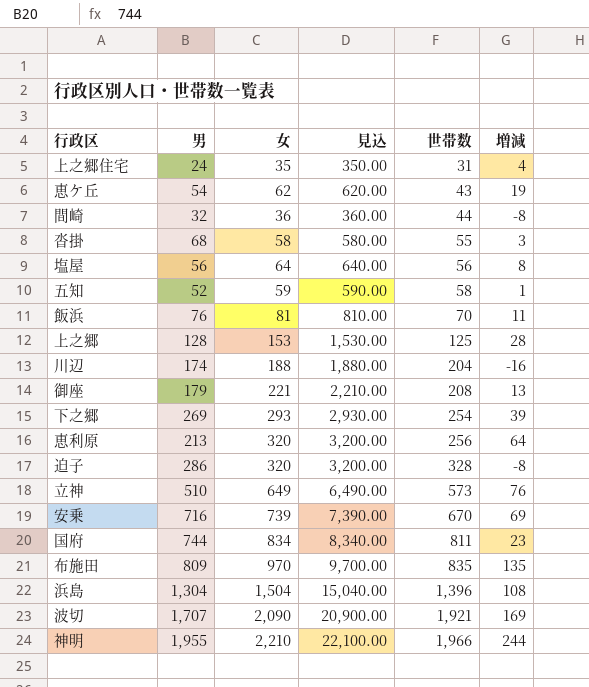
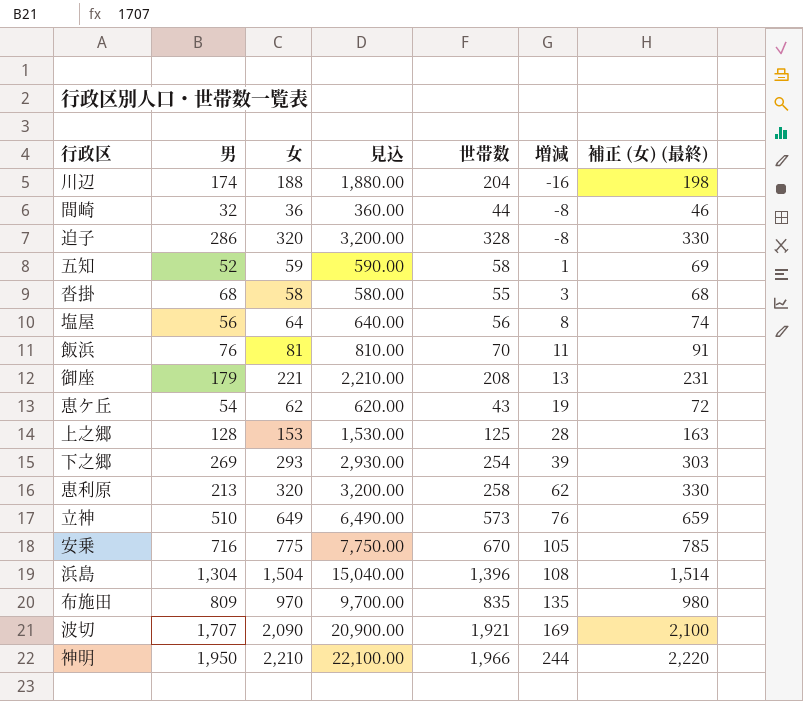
row order: 世帯数 ascending -> 増減 ascending
column 補正 (女) (最終) | formula: none -> [女] + 10
row 上之郷住宅: 24 | 35 | 350.00 | 31 | 4 -> none
row 国府: 744 | 834 | 8,340.00 | 811 | 23 -> none
恵利原 | 世帯数: 256 -> 258
恵利原 | 増減: 64 -> 62
安乗 | 女: 739 -> 775
安乗 | 見込: 7,390.00 -> 7,750.00
安乗 | 増減: 69 -> 105
神明 | 男: 1,955 -> 1,950

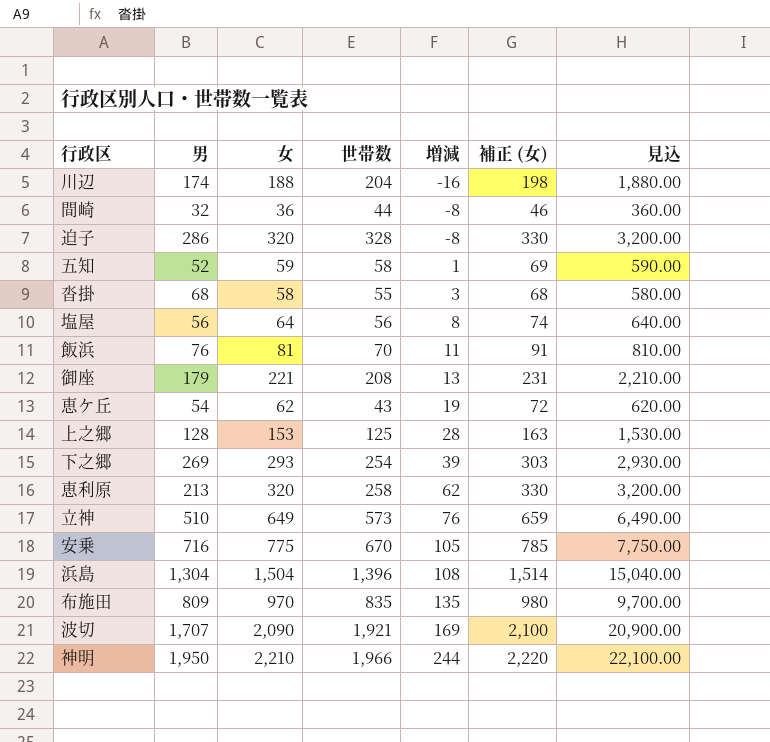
column name: 補正 (女) (最終) -> 補正 (女)
column 見込 | position: 4 -> 7

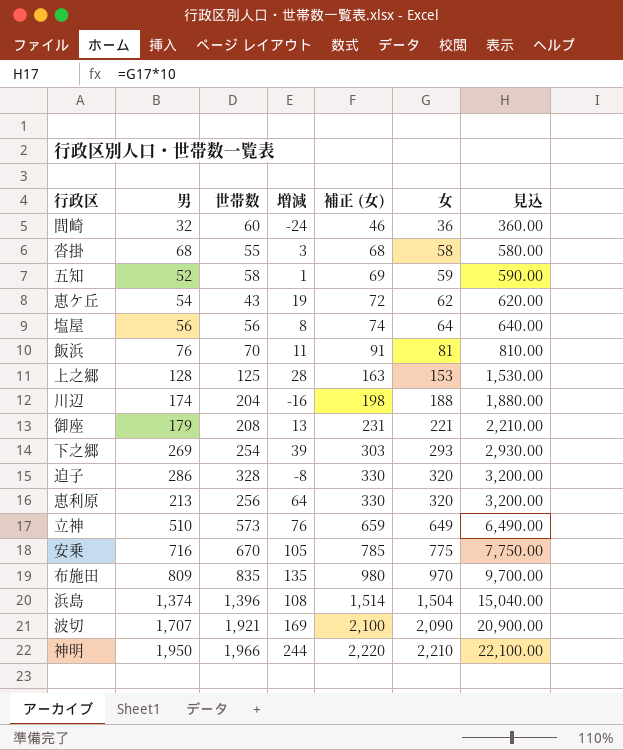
row order: 増減 ascending -> 補正 (女) ascending
column 女 | position: 3 -> 6
間崎 | 世帯数: 44 -> 60
間崎 | 増減: -8 -> -24
恵利原 | 世帯数: 258 -> 256
恵利原 | 増減: 62 -> 64
浜島 | 男: 1,304 -> 1,374

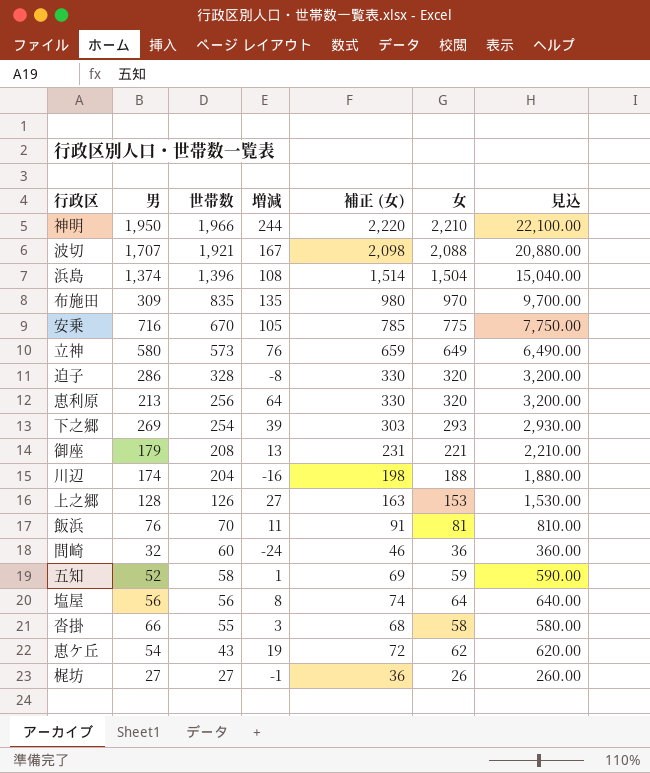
row order: 補正 (女) ascending -> 世帯数 descending
波切 | 増減: 169 -> 167
波切 | 補正 (女): 2,100 -> 2,098
波切 | 女: 2,090 -> 2,088
波切 | 見込: 20,900.00 -> 20,880.00
布施田 | 男: 809 -> 309
立神 | 男: 510 -> 580
上之郷 | 世帯数: 125 -> 126
上之郷 | 増減: 28 -> 27
沓掛 | 男: 68 -> 66
row 梶坊: none -> 27 | 27 | -1 | 36 | 26 | 260.00

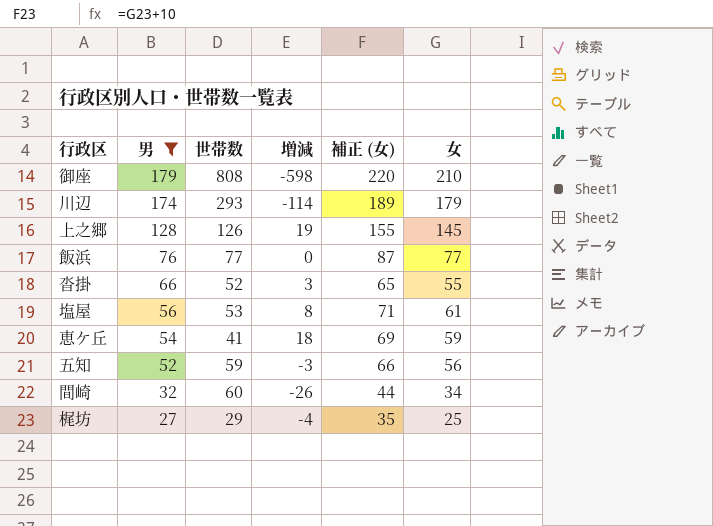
filter: none -> 男 <= 179
row order: 世帯数 descending -> 男 descending
column 見込 | formula: [女] * 10 -> none
御座 | 世帯数: 208 -> 808
御座 | 増減: 13 -> -598
御座 | 補正 (女): 231 -> 220
御座 | 女: 221 -> 210
川辺 | 世帯数: 204 -> 293
川辺 | 増減: -16 -> -114
川辺 | 補正 (女): 198 -> 189
川辺 | 女: 188 -> 179
上之郷 | 増減: 27 -> 19
上之郷 | 補正 (女): 163 -> 155
上之郷 | 女: 153 -> 145
飯浜 | 世帯数: 70 -> 77
飯浜 | 増減: 11 -> 0
飯浜 | 補正 (女): 91 -> 87
飯浜 | 女: 81 -> 77
沓掛 | 世帯数: 55 -> 52
沓掛 | 補正 (女): 68 -> 65
沓掛 | 女: 58 -> 55
塩屋 | 世帯数: 56 -> 53
塩屋 | 補正 (女): 74 -> 71
塩屋 | 女: 64 -> 61
恵ケ丘 | 世帯数: 43 -> 41
恵ケ丘 | 増減: 19 -> 18
恵ケ丘 | 補正 (女): 72 -> 69
恵ケ丘 | 女: 62 -> 59
五知 | 世帯数: 58 -> 59
五知 | 増減: 1 -> -3
五知 | 補正 (女): 69 -> 66
五知 | 女: 59 -> 56
間崎 | 増減: -24 -> -26
間崎 | 補正 (女): 46 -> 44
間崎 | 女: 36 -> 34
梶坊 | 世帯数: 27 -> 29
梶坊 | 増減: -1 -> -4
梶坊 | 補正 (女): 36 -> 35
梶坊 | 女: 26 -> 25

